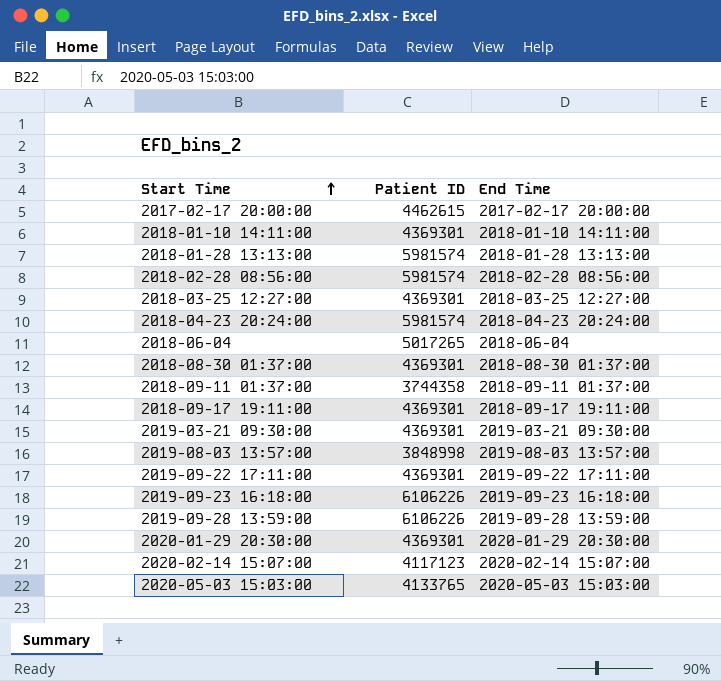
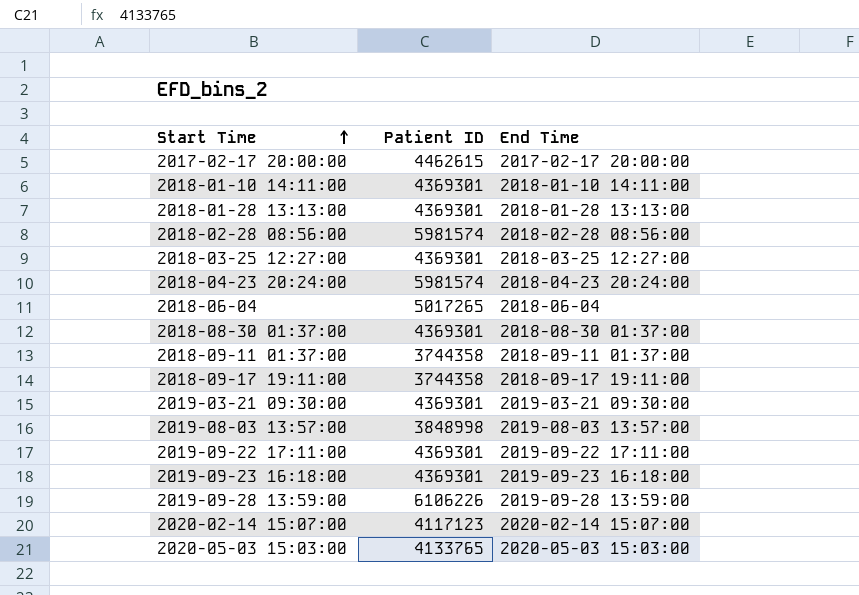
row 2020-01-29 20:30:00: 4369301 | 2020-01-29 20:30:00 -> none
2018-01-28 13:13:00 | Patient ID: 5981574 -> 4369301
2018-09-17 19:11:00 | Patient ID: 4369301 -> 3744358
2019-09-23 16:18:00 | Patient ID: 6106226 -> 4369301

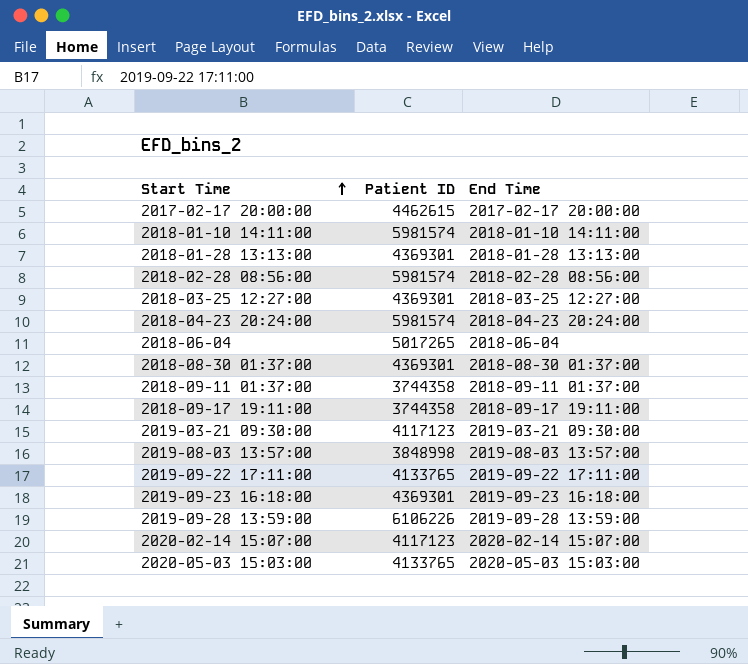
2018-01-10 14:11:00 | Patient ID: 4369301 -> 5981574
2019-03-21 09:30:00 | Patient ID: 4369301 -> 4117123
2019-09-22 17:11:00 | Patient ID: 4369301 -> 4133765

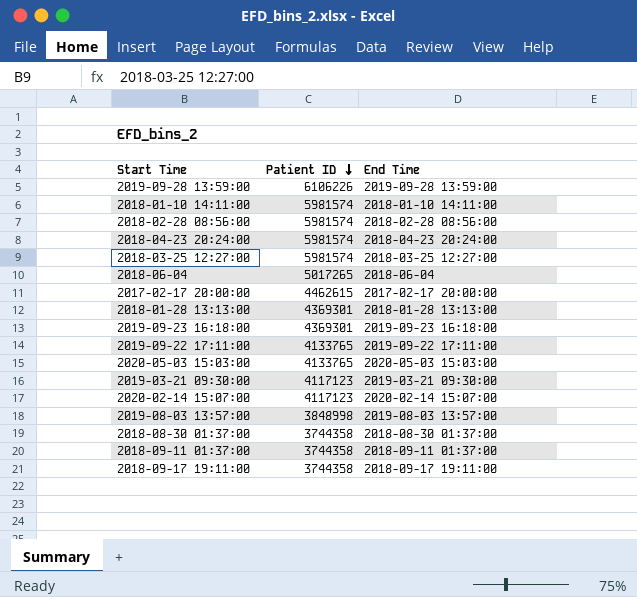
row order: Start Time ascending -> Patient ID descending
2018-03-25 12:27:00 | Patient ID: 4369301 -> 5981574
2018-08-30 01:37:00 | Patient ID: 4369301 -> 3744358

